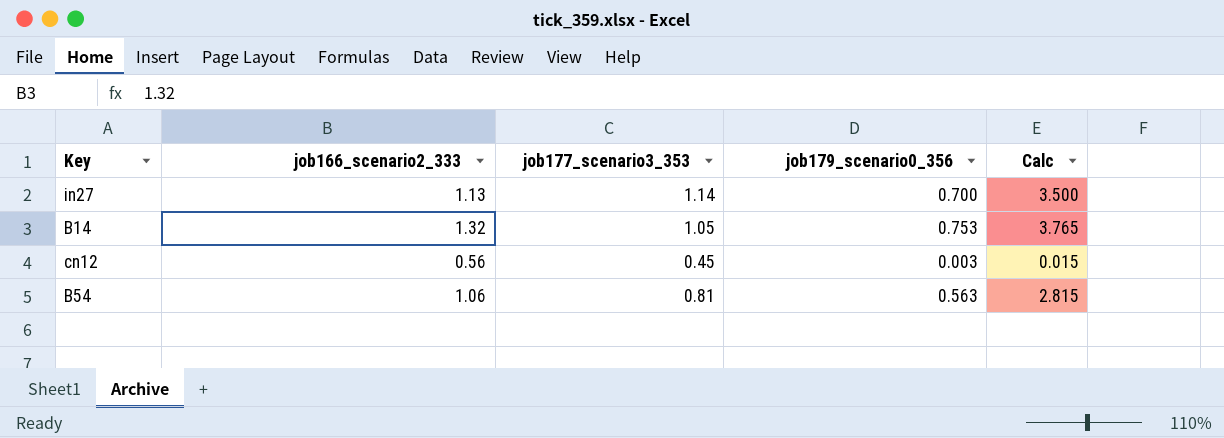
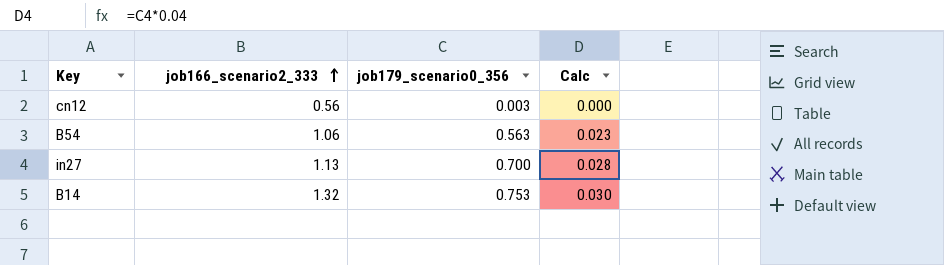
row order: none -> job166_scenario2_333 ascending
column job177_scenario3_353 | position: 3 -> none
column Calc | formula: [job179_scenario0_356] * 5 -> [job179_scenario0_356] * 0.04

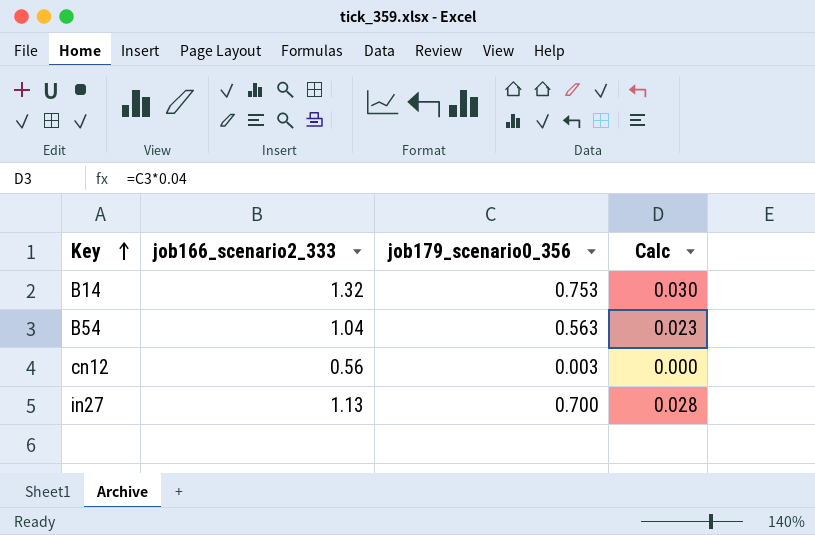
row order: job166_scenario2_333 ascending -> Key ascending
B54 | job166_scenario2_333: 1.06 -> 1.04

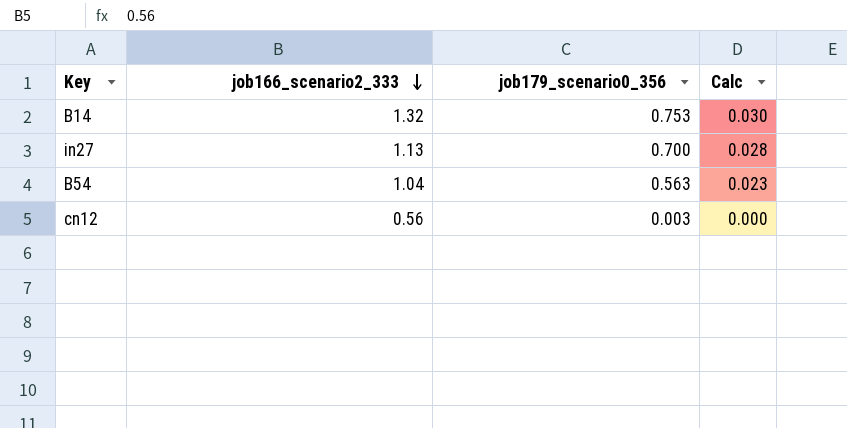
row order: Key ascending -> job166_scenario2_333 descending

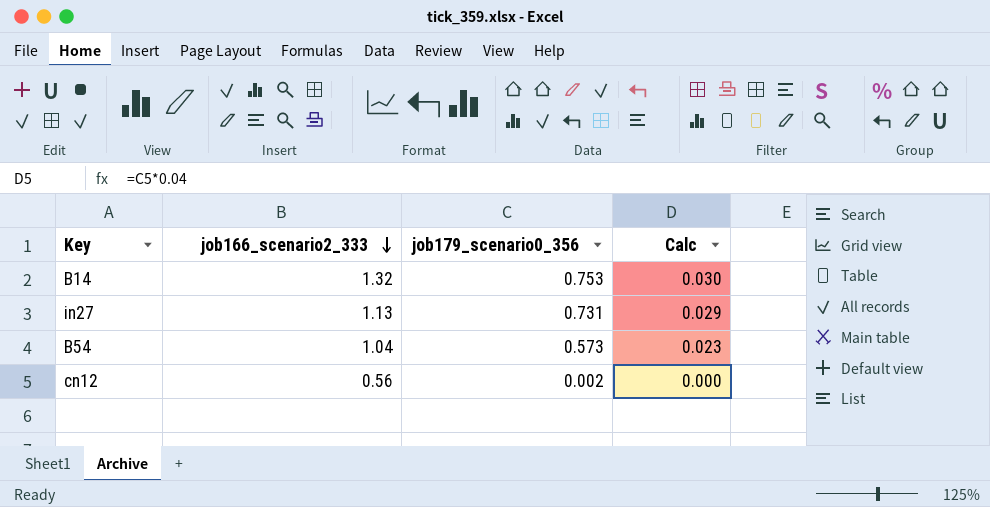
in27 | job179_scenario0_356: 0.700 -> 0.731
in27 | Calc: 0.028 -> 0.029
B54 | job179_scenario0_356: 0.563 -> 0.573
cn12 | job179_scenario0_356: 0.003 -> 0.002

